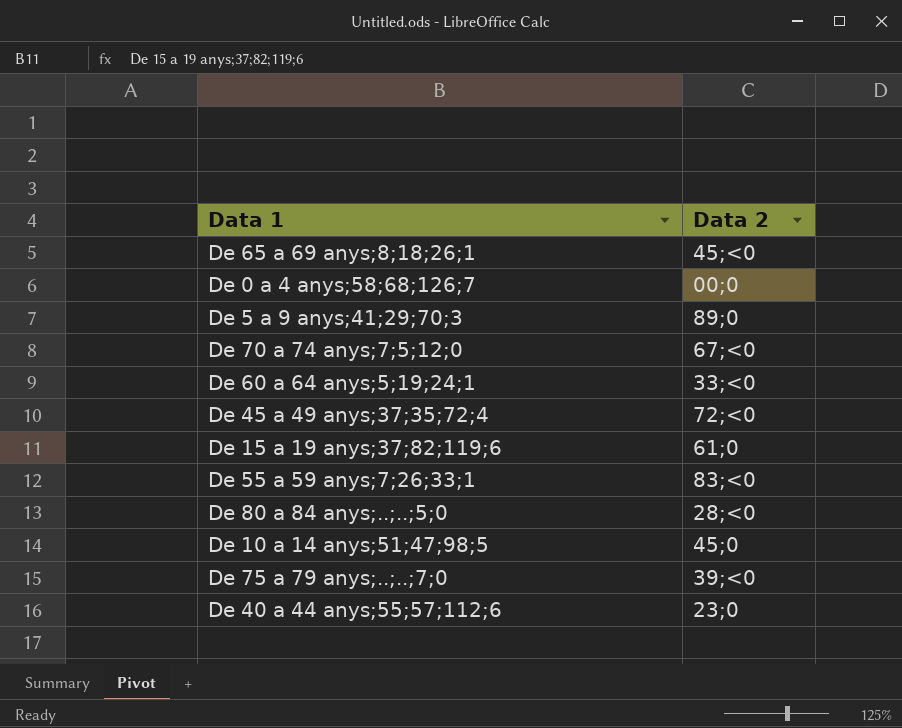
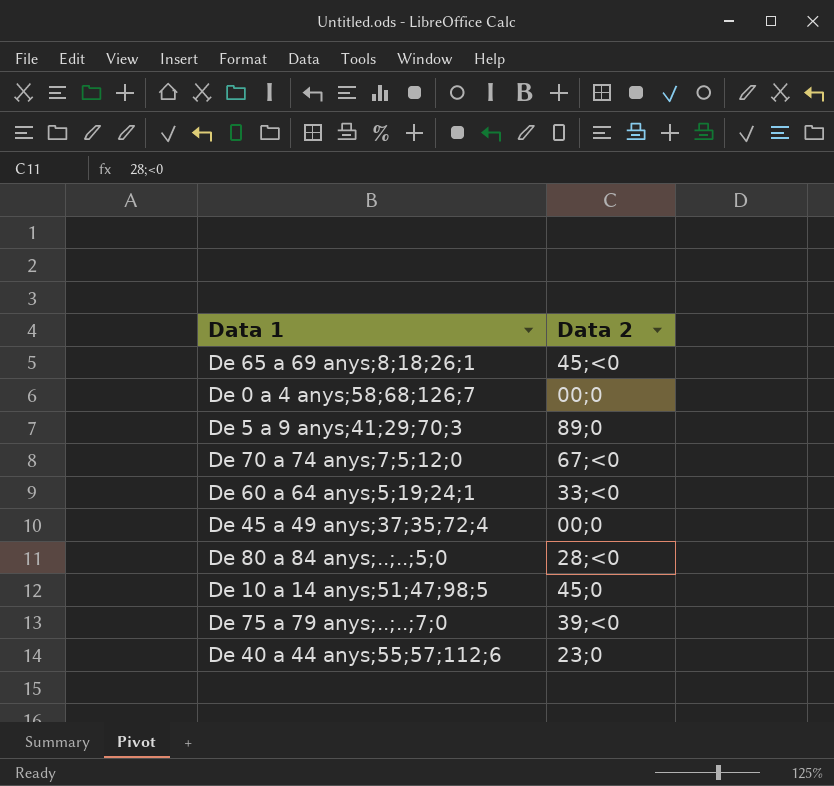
row De 15 a 19 anys;37;82;119;6: 61;0 -> none
row De 55 a 59 anys;7;26;33;1: 83;<0 -> none
De 45 a 49 anys;37;35;72;4 | Data 2: 72;<0 -> 00;0

